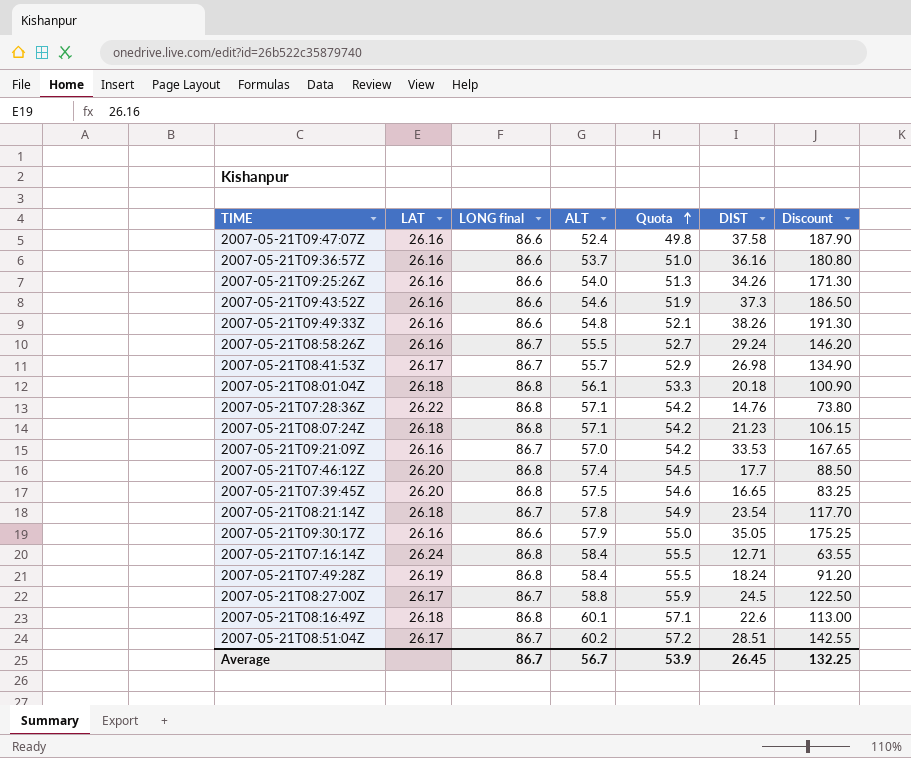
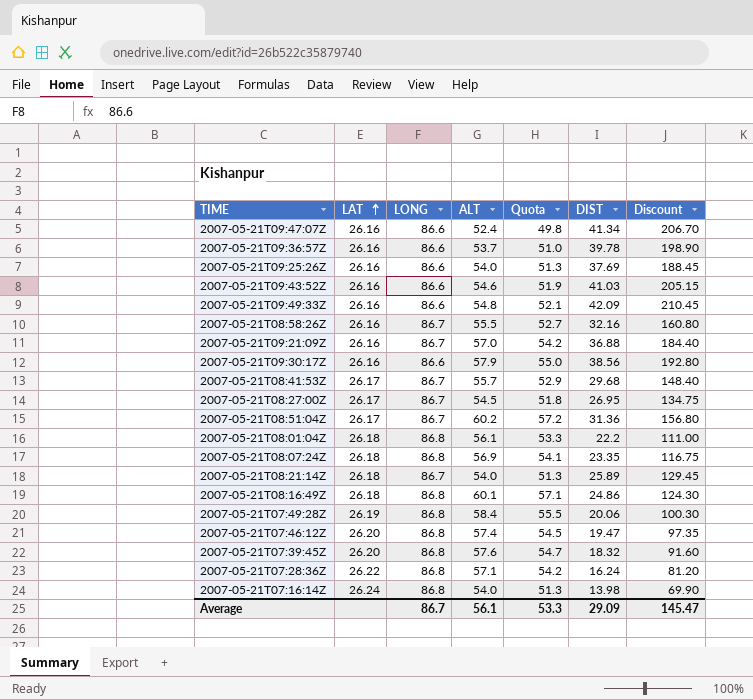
row order: Quota ascending -> LAT ascending
column name: LONG final -> LONG
2007-05-21T09:47:07Z | DIST: 37.58 -> 41.34
2007-05-21T09:47:07Z | Discount: 187.90 -> 206.70
2007-05-21T09:36:57Z | DIST: 36.16 -> 39.78
2007-05-21T09:36:57Z | Discount: 180.80 -> 198.90
2007-05-21T09:25:26Z | DIST: 34.26 -> 37.69
2007-05-21T09:25:26Z | Discount: 171.30 -> 188.45
2007-05-21T09:43:52Z | DIST: 37.3 -> 41.03
2007-05-21T09:43:52Z | Discount: 186.50 -> 205.15
2007-05-21T09:49:33Z | DIST: 38.26 -> 42.09
2007-05-21T09:49:33Z | Discount: 191.30 -> 210.45
2007-05-21T08:58:26Z | DIST: 29.24 -> 32.16
2007-05-21T08:58:26Z | Discount: 146.20 -> 160.80
2007-05-21T09:21:09Z | DIST: 33.53 -> 36.88
2007-05-21T09:21:09Z | Discount: 167.65 -> 184.40
2007-05-21T09:30:17Z | DIST: 35.05 -> 38.56
2007-05-21T09:30:17Z | Discount: 175.25 -> 192.80
2007-05-21T08:41:53Z | DIST: 26.98 -> 29.68
2007-05-21T08:41:53Z | Discount: 134.90 -> 148.40
2007-05-21T08:27:00Z | ALT: 58.8 -> 54.5
2007-05-21T08:27:00Z | Quota: 55.9 -> 51.8
2007-05-21T08:27:00Z | DIST: 24.5 -> 26.95
2007-05-21T08:27:00Z | Discount: 122.50 -> 134.75
2007-05-21T08:51:04Z | DIST: 28.51 -> 31.36
2007-05-21T08:51:04Z | Discount: 142.55 -> 156.80
2007-05-21T08:01:04Z | DIST: 20.18 -> 22.2
2007-05-21T08:01:04Z | Discount: 100.90 -> 111.00
2007-05-21T08:07:24Z | ALT: 57.1 -> 56.9
2007-05-21T08:07:24Z | Quota: 54.2 -> 54.1
2007-05-21T08:07:24Z | DIST: 21.23 -> 23.35
2007-05-21T08:07:24Z | Discount: 106.15 -> 116.75
2007-05-21T08:21:14Z | ALT: 57.8 -> 54.0
2007-05-21T08:21:14Z | Quota: 54.9 -> 51.3
2007-05-21T08:21:14Z | DIST: 23.54 -> 25.89
2007-05-21T08:21:14Z | Discount: 117.70 -> 129.45
2007-05-21T08:16:49Z | DIST: 22.6 -> 24.86
2007-05-21T08:16:49Z | Discount: 113.00 -> 124.30
2007-05-21T07:49:28Z | DIST: 18.24 -> 20.06
2007-05-21T07:49:28Z | Discount: 91.20 -> 100.30
2007-05-21T07:46:12Z | DIST: 17.7 -> 19.47
2007-05-21T07:46:12Z | Discount: 88.50 -> 97.35
2007-05-21T07:39:45Z | ALT: 57.5 -> 57.6
2007-05-21T07:39:45Z | Quota: 54.6 -> 54.7
2007-05-21T07:39:45Z | DIST: 16.65 -> 18.32
2007-05-21T07:39:45Z | Discount: 83.25 -> 91.60
2007-05-21T07:28:36Z | DIST: 14.76 -> 16.24
2007-05-21T07:28:36Z | Discount: 73.80 -> 81.20
2007-05-21T07:16:14Z | ALT: 58.4 -> 54.0
2007-05-21T07:16:14Z | Quota: 55.5 -> 51.3
2007-05-21T07:16:14Z | DIST: 12.71 -> 13.98
2007-05-21T07:16:14Z | Discount: 63.55 -> 69.90
Average | ALT: 56.7 -> 56.1
Average | Quota: 53.9 -> 53.3
Average | DIST: 26.45 -> 29.09
Average | Discount: 132.25 -> 145.47

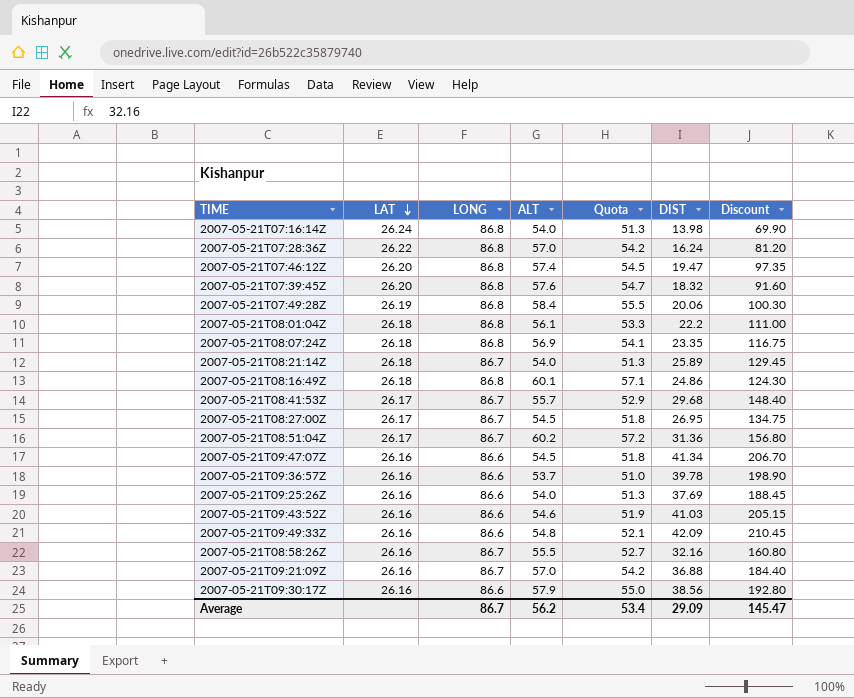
row order: LAT ascending -> LAT descending
2007-05-21T07:28:36Z | ALT: 57.1 -> 57.0
2007-05-21T09:47:07Z | ALT: 52.4 -> 54.5
2007-05-21T09:47:07Z | Quota: 49.8 -> 51.8
Average | ALT: 56.1 -> 56.2
Average | Quota: 53.3 -> 53.4

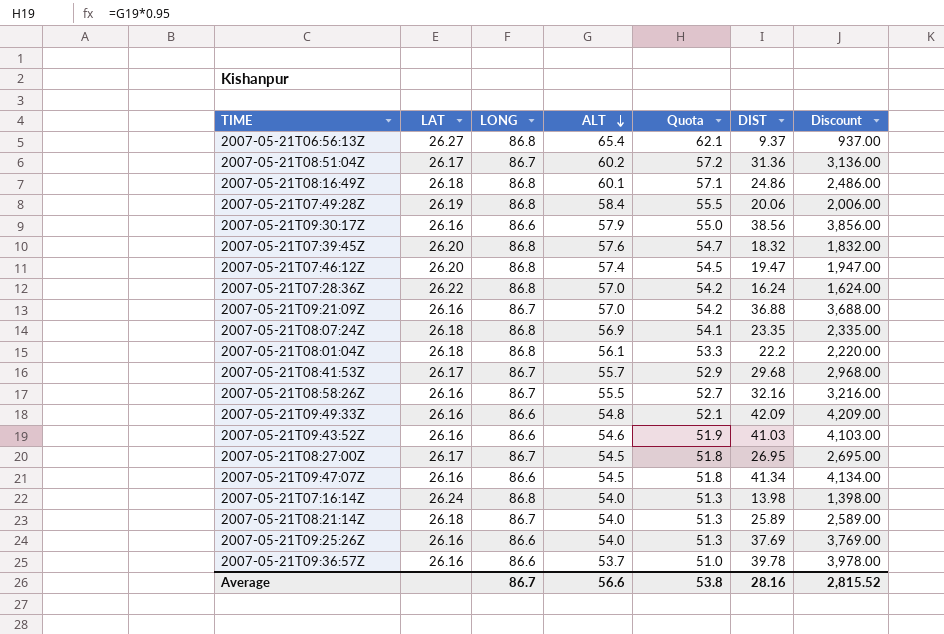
row order: LAT descending -> ALT descending
column Discount | formula: [DIST] * 5 -> [DIST] * 100
row 2007-05-21T06:56:13Z: none -> 26.27 | 86.8 | 65.4 | 62.1 | 9.37 | 937.00
Average | ALT: 56.2 -> 56.6
Average | Quota: 53.4 -> 53.8
Average | DIST: 29.09 -> 28.16
Average | Discount: 145.47 -> 2,815.52

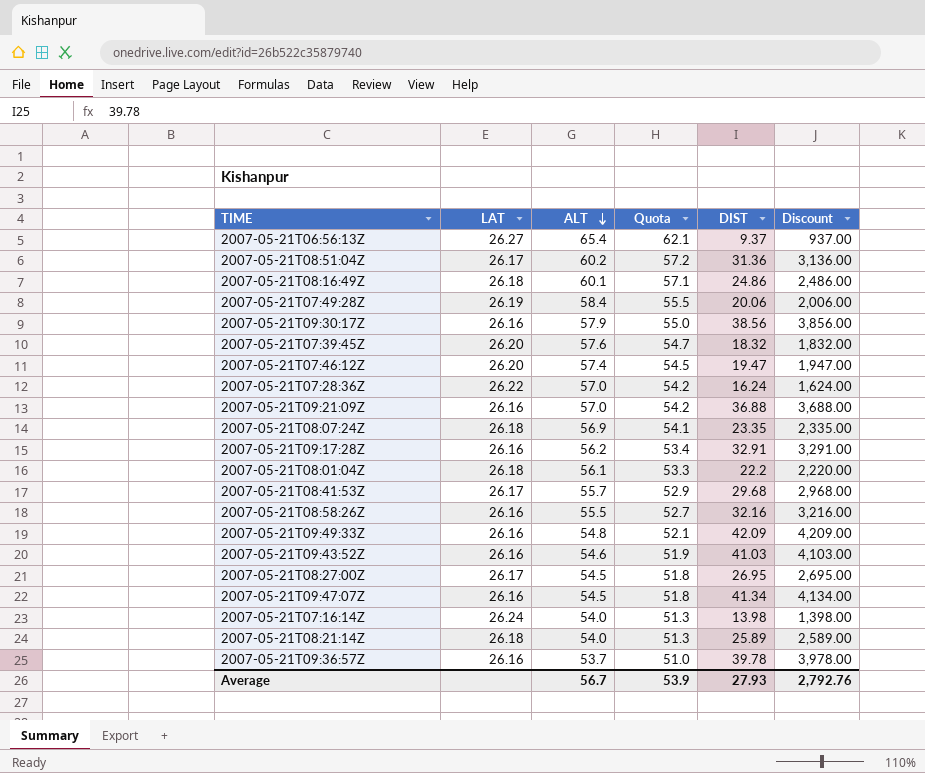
column LONG | position: 3 -> none
row 2007-05-21T09:25:26Z: 26.16 | 86.6 | 54.0 | 51.3 | 37.69 | 3,769.00 -> none
row 2007-05-21T09:17:28Z: none -> 26.16 | 56.2 | 53.4 | 32.91 | 3,291.00
Average | ALT: 56.6 -> 56.7
Average | Quota: 53.8 -> 53.9
Average | DIST: 28.16 -> 27.93
Average | Discount: 2,815.52 -> 2,792.76

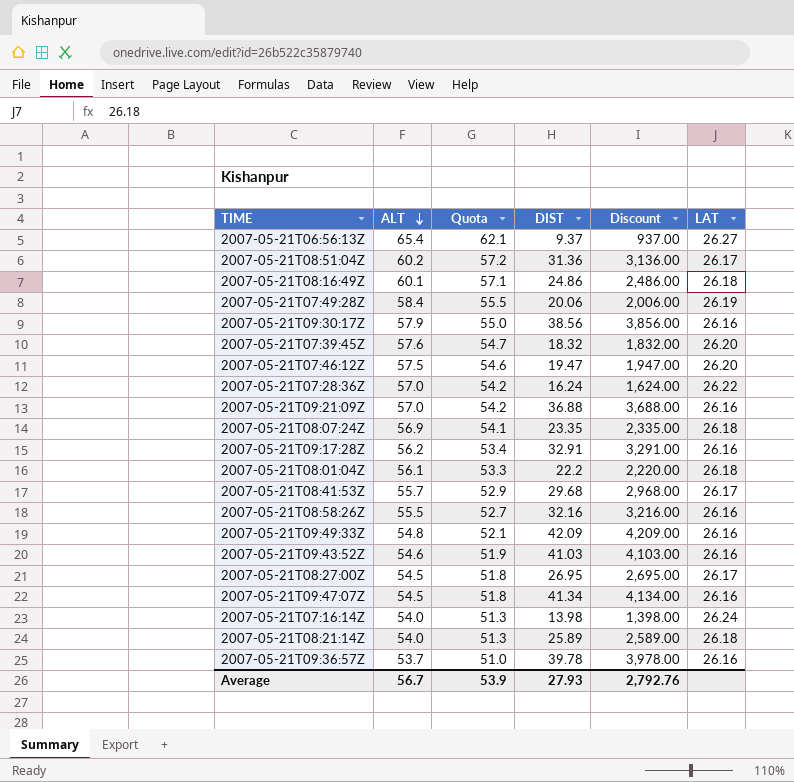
column LAT | position: 2 -> 6
2007-05-21T07:46:12Z | ALT: 57.4 -> 57.5
2007-05-21T07:46:12Z | Quota: 54.5 -> 54.6

